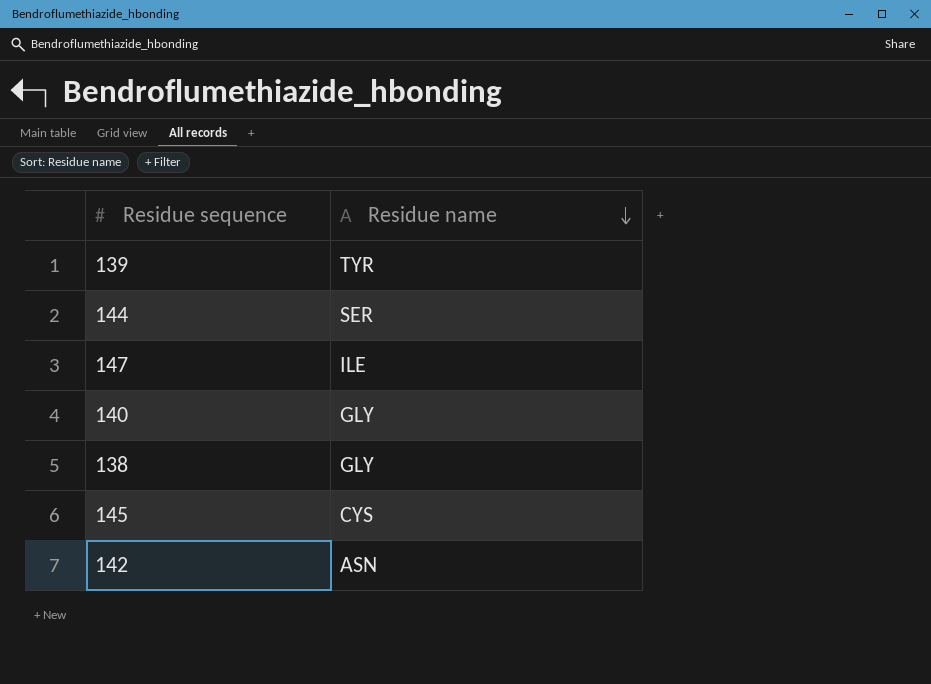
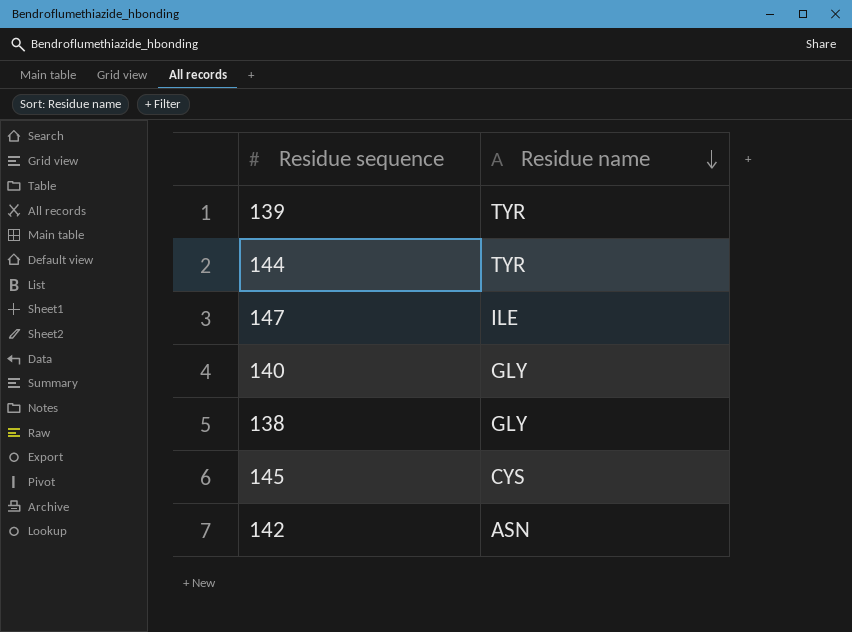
144 | Residue name: SER -> TYR

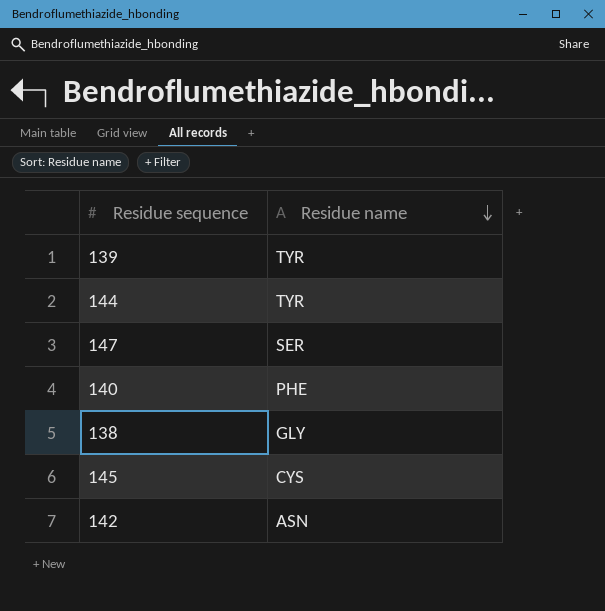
147 | Residue name: ILE -> SER
140 | Residue name: GLY -> PHE

